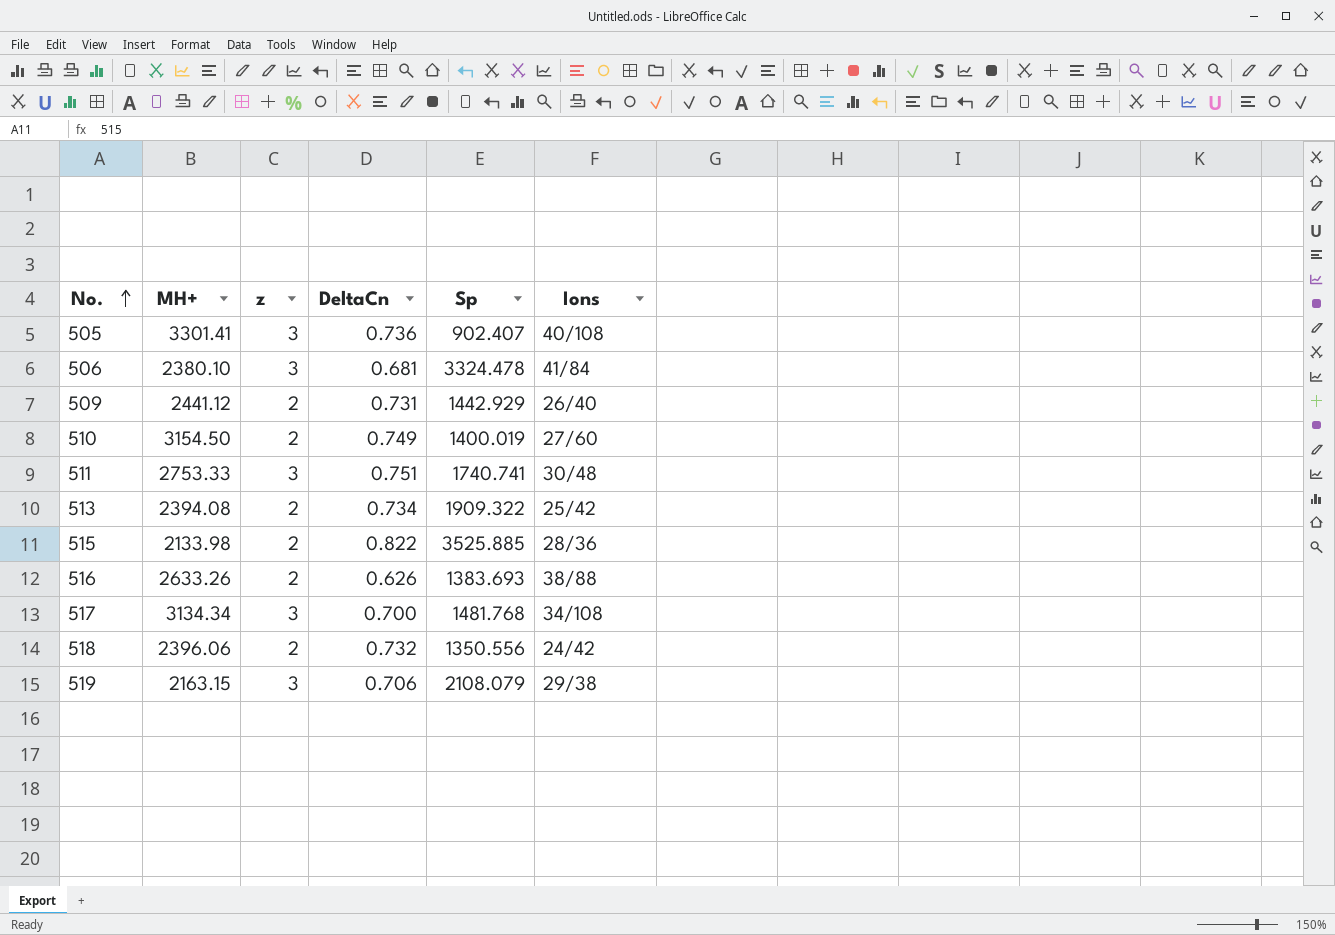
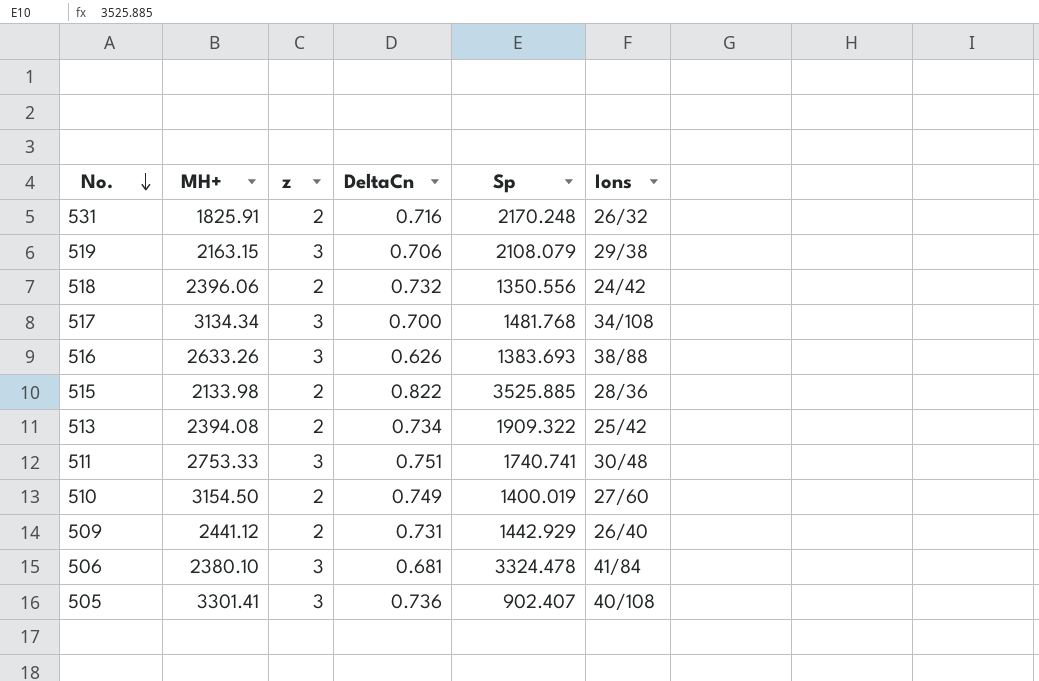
row order: No. ascending -> No. descending
row 531: none -> 1825.91 | 2 | 0.716 | 2170.248 | 26/32
516 | z: 2 -> 3

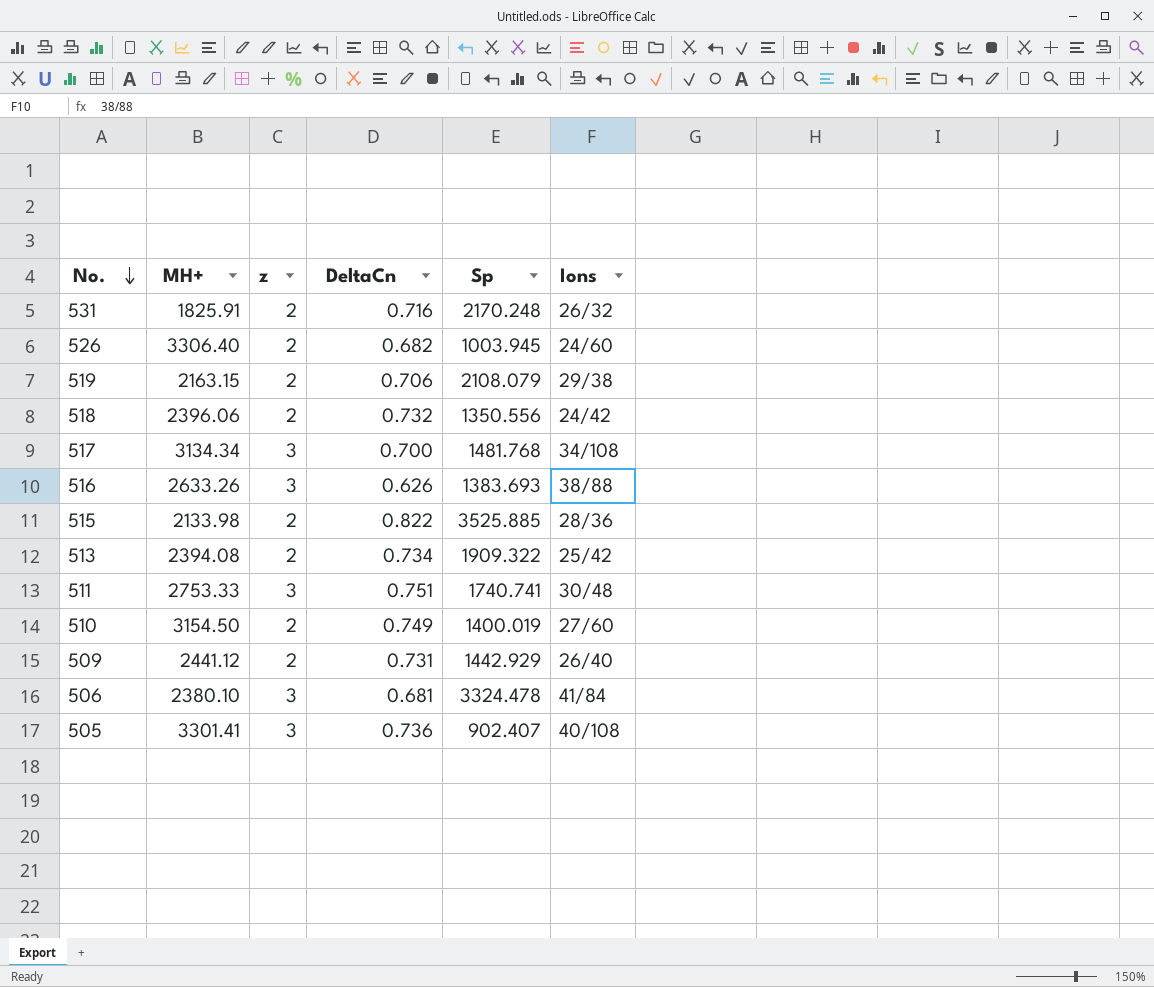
row 526: none -> 3306.40 | 2 | 0.682 | 1003.945 | 24/60
519 | z: 3 -> 2

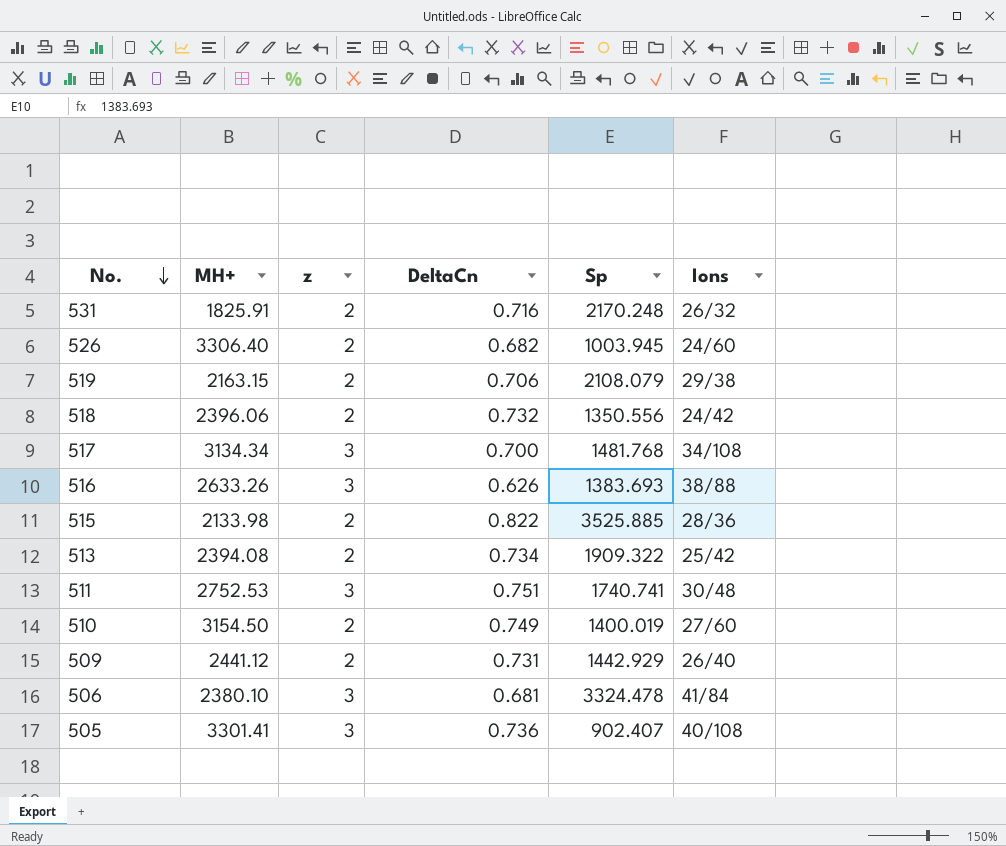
511 | MH+: 2753.33 -> 2752.53

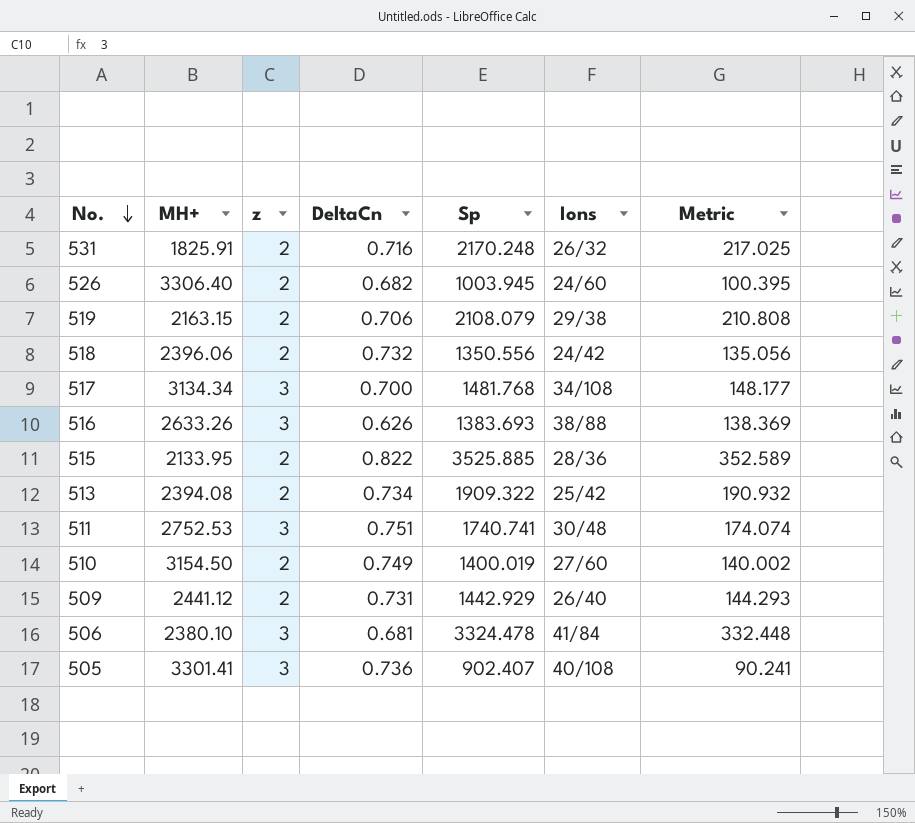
column Metric | formula: none -> [Sp] * 0.1
515 | MH+: 2133.98 -> 2133.95

